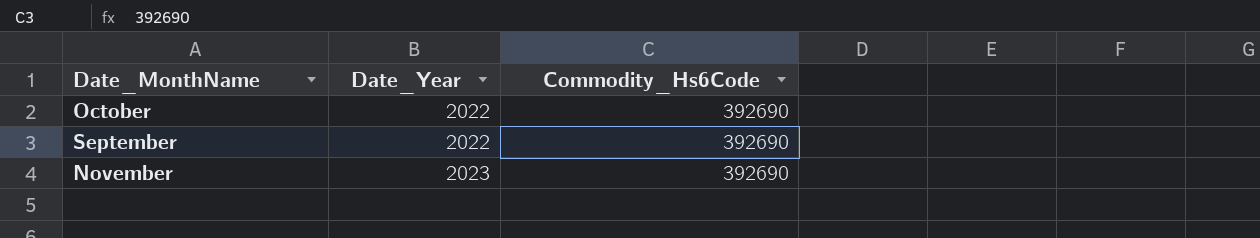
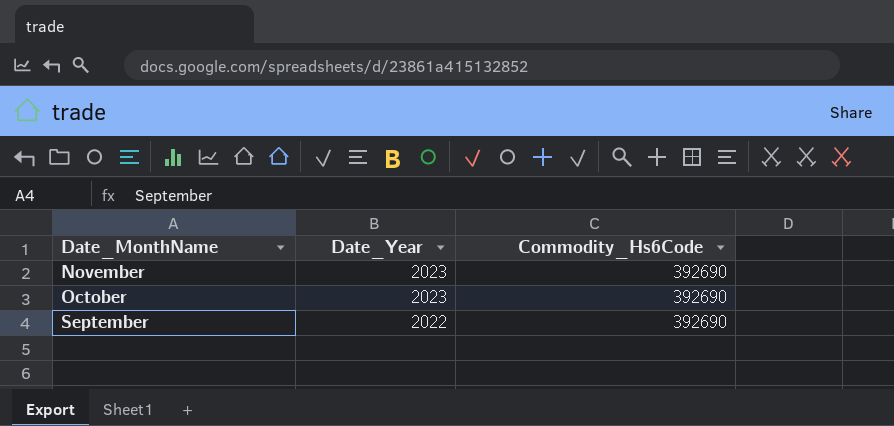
row order: Date_Year ascending -> Date_MonthName descending
October | Date_Year: 2022 -> 2023

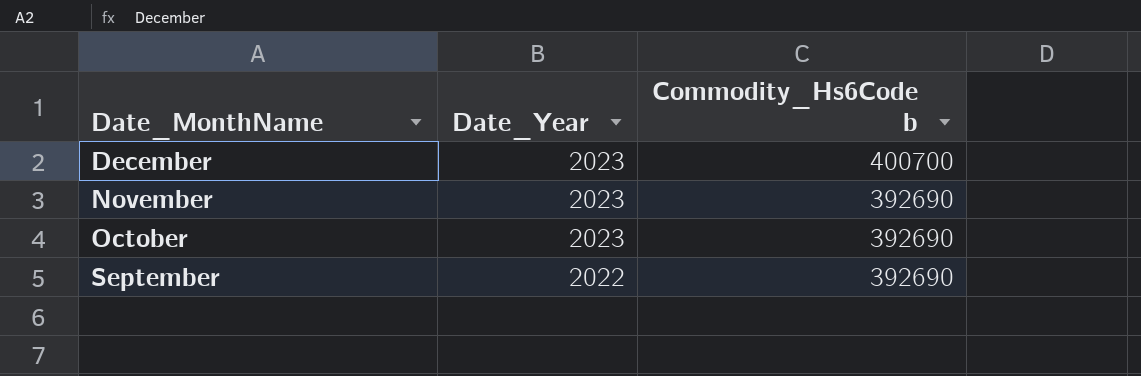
column name: Commodity_Hs6Code -> Commodity_Hs6Code b
row December: none -> 2023 | 400700

